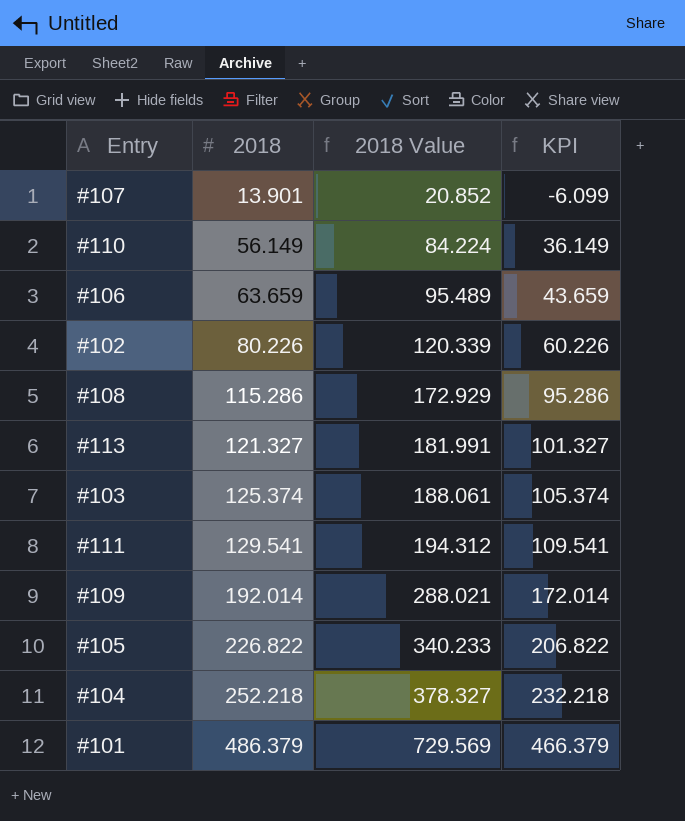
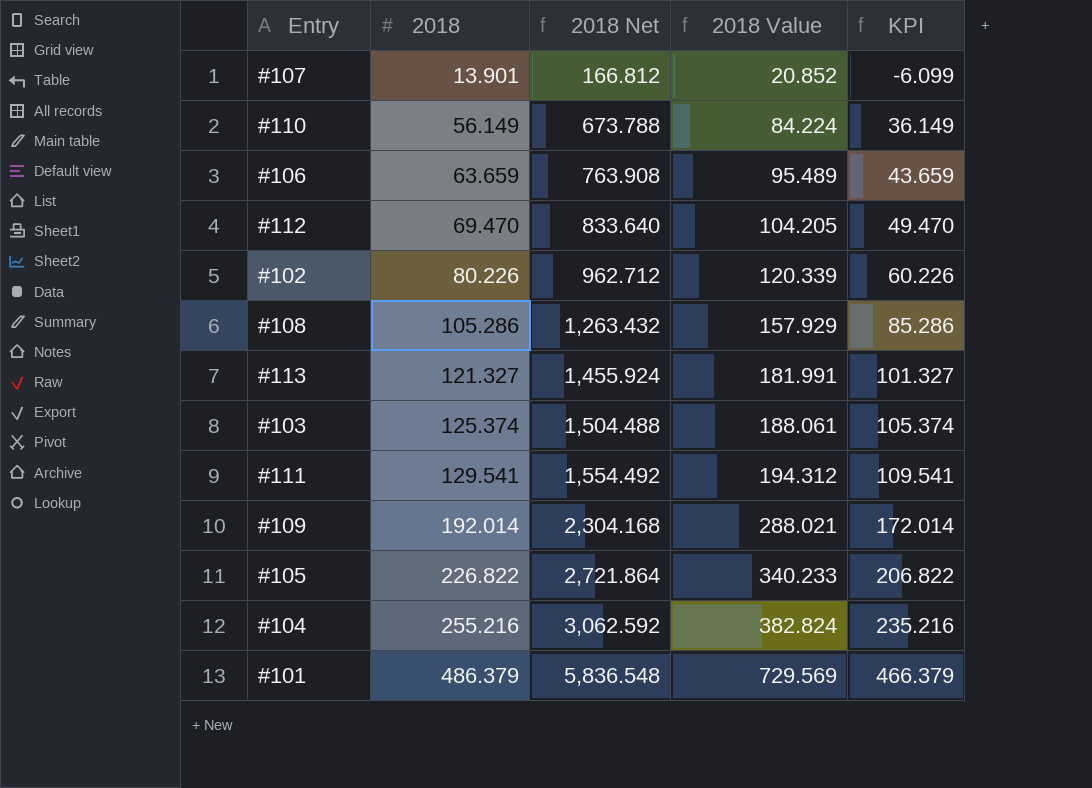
column 2018 Net | formula: none -> [2018] * 12
row #112: none -> 69.470 | 833.640 | 104.205 | 49.470
#108 | 2018: 115.286 -> 105.286
#108 | 2018 Value: 172.929 -> 157.929
#108 | KPI: 95.286 -> 85.286
#104 | 2018: 252.218 -> 255.216
#104 | 2018 Value: 378.327 -> 382.824
#104 | KPI: 232.218 -> 235.216

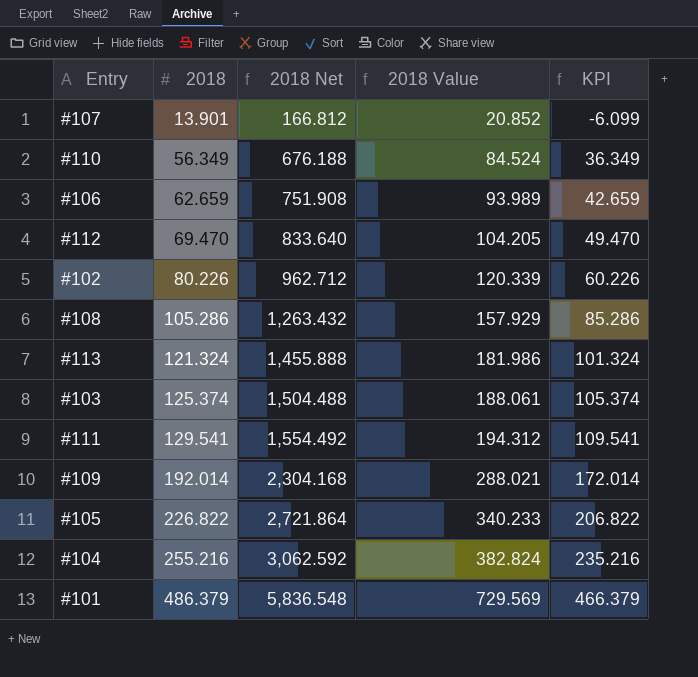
#110 | 2018: 56.149 -> 56.349
#110 | 2018 Net: 673.788 -> 676.188
#110 | 2018 Value: 84.224 -> 84.524
#110 | KPI: 36.149 -> 36.349
#106 | 2018: 63.659 -> 62.659
#106 | 2018 Net: 763.908 -> 751.908
#106 | 2018 Value: 95.489 -> 93.989
#106 | KPI: 43.659 -> 42.659
#113 | 2018: 121.327 -> 121.324
#113 | 2018 Net: 1,455.924 -> 1,455.888
#113 | 2018 Value: 181.991 -> 181.986
#113 | KPI: 101.327 -> 101.324

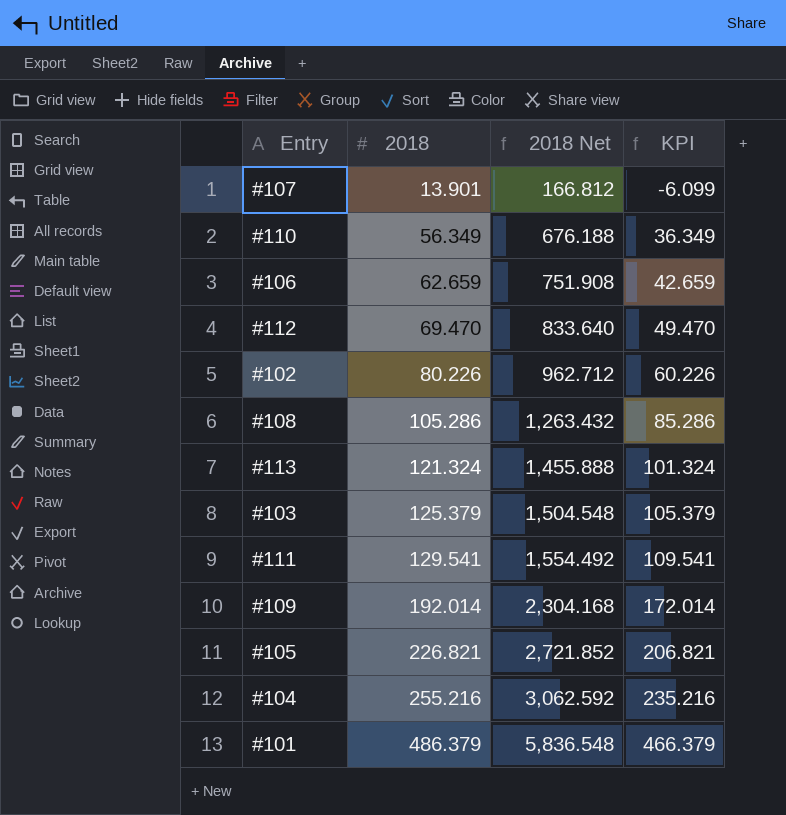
column 2018 Value | formula: [2018] * 1.5 -> none
#103 | 2018: 125.374 -> 125.379
#103 | 2018 Net: 1,504.488 -> 1,504.548
#103 | KPI: 105.374 -> 105.379
#105 | 2018: 226.822 -> 226.821
#105 | 2018 Net: 2,721.864 -> 2,721.852
#105 | KPI: 206.822 -> 206.821

